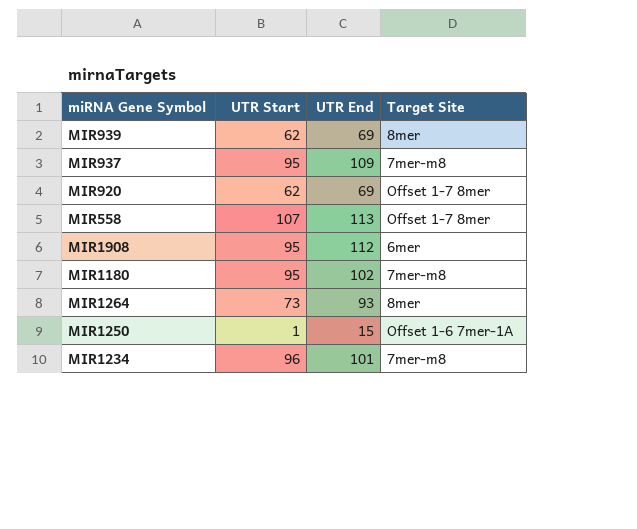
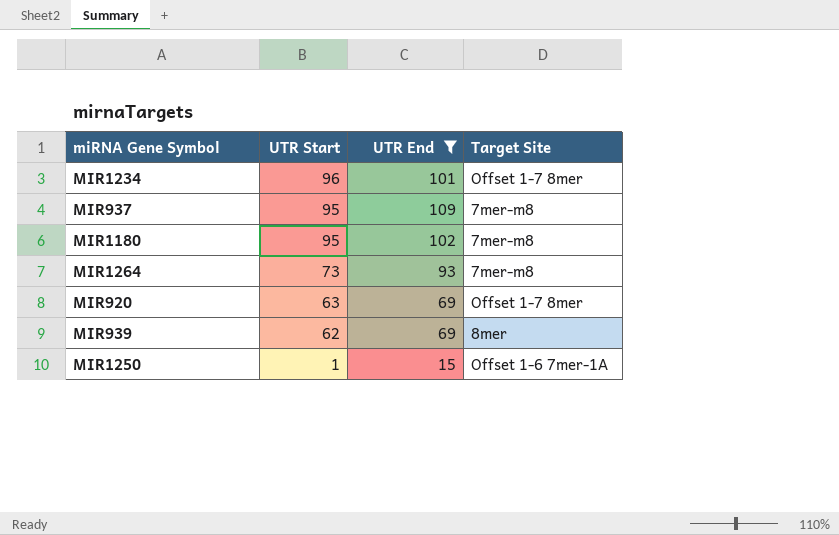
filter: none -> UTR End <= 109
row order: none -> UTR Start descending
MIR1234 | Target Site: 7mer-m8 -> Offset 1-7 8mer
MIR1264 | Target Site: 8mer -> 7mer-m8
MIR920 | UTR Start: 62 -> 63

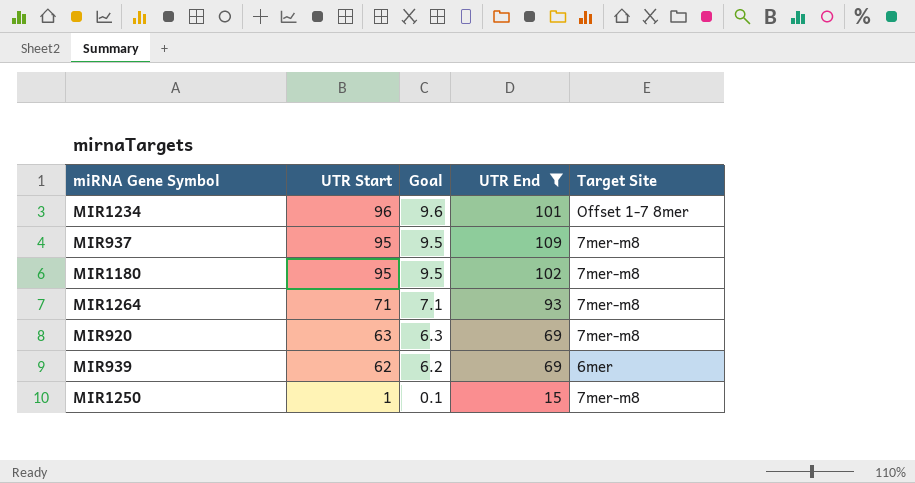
column Goal | formula: none -> [UTR Start] * 0.1
MIR1264 | UTR Start: 73 -> 71
MIR920 | Target Site: Offset 1-7 8mer -> 7mer-m8
MIR939 | Target Site: 8mer -> 6mer
MIR1250 | Target Site: Offset 1-6 7mer-1A -> 7mer-m8

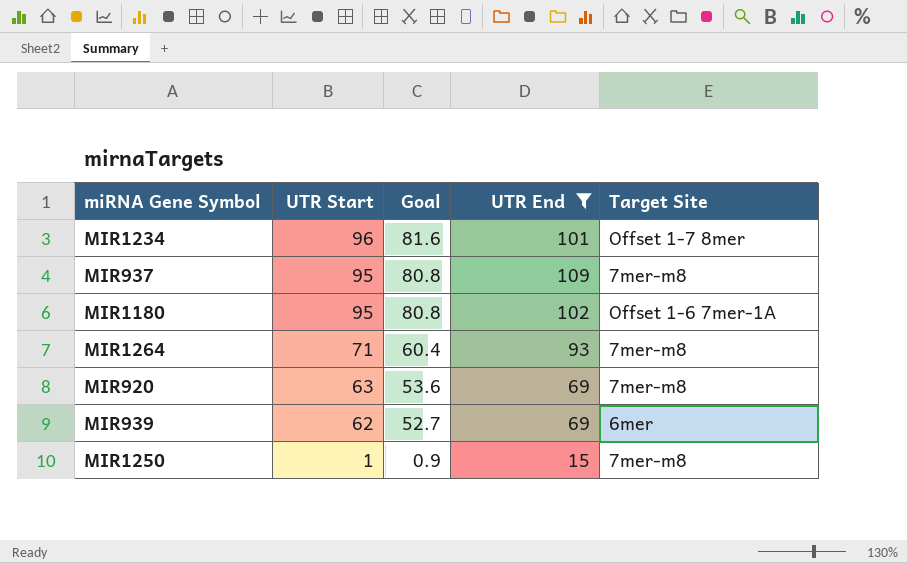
column Goal | formula: [UTR Start] * 0.1 -> [UTR Start] * 0.85
MIR1180 | Target Site: 7mer-m8 -> Offset 1-6 7mer-1A

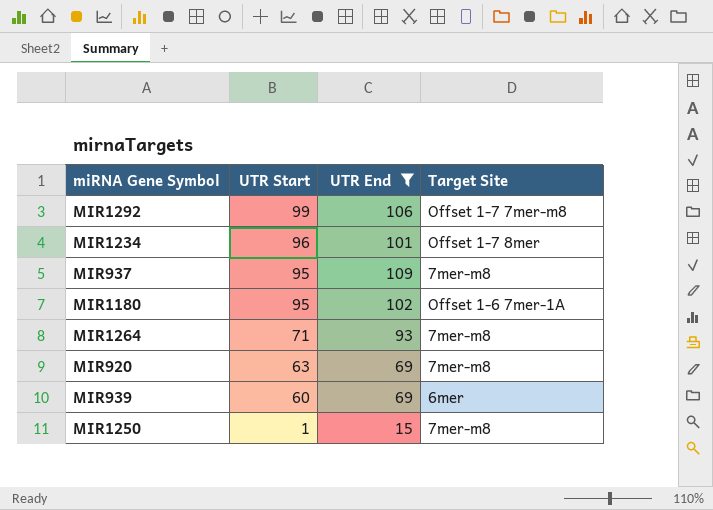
column Goal | formula: [UTR Start] * 0.85 -> none
row MIR1292: none -> 99 | 106 | Offset 1-7 7mer-m8
MIR939 | UTR Start: 62 -> 60

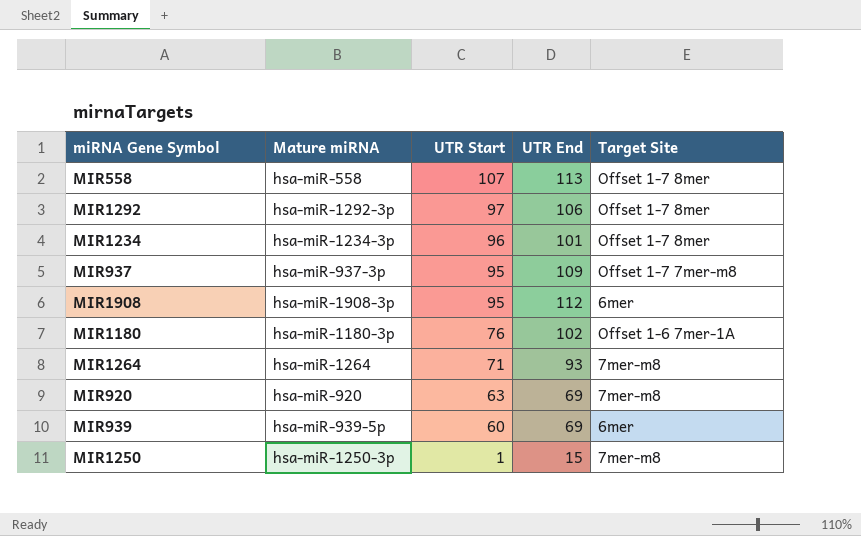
filter: UTR End <= 109 -> none
column Mature miRNA | position: none -> 2
MIR1292 | UTR Start: 99 -> 97
MIR1292 | Target Site: Offset 1-7 7mer-m8 -> Offset 1-7 8mer
MIR937 | Target Site: 7mer-m8 -> Offset 1-7 7mer-m8
MIR1180 | UTR Start: 95 -> 76

